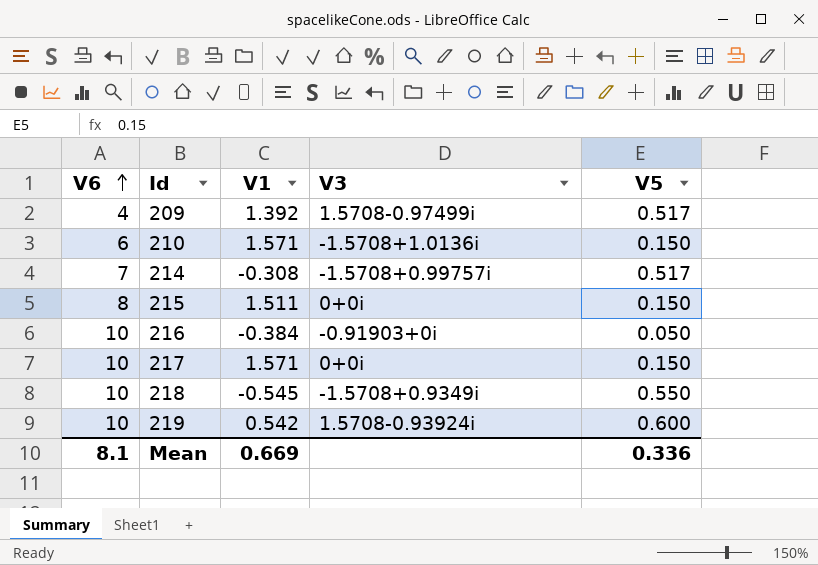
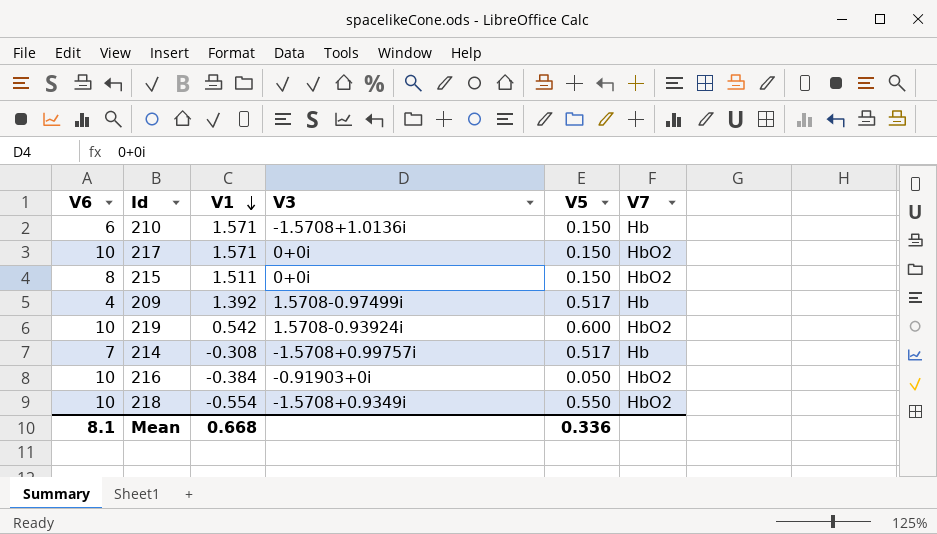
row order: V6 ascending -> V1 descending
column V7 | position: none -> 6
218 | V1: -0.545 -> -0.554
Mean | V1: 0.669 -> 0.668

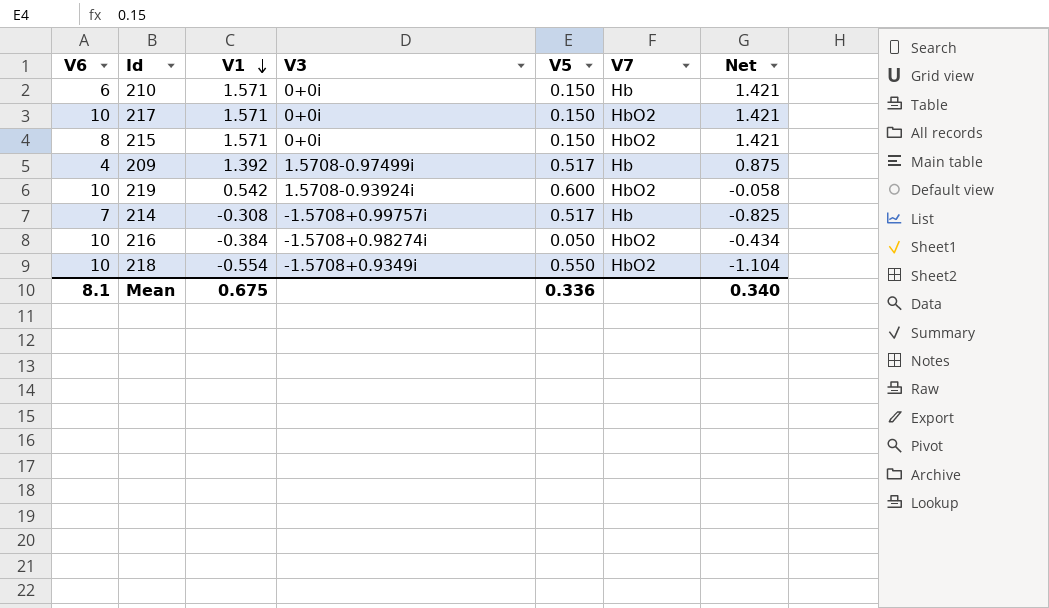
column Net | formula: none -> [V1] - [V5]
210 | V3: -1.5708+1.0136i -> 0+0i
215 | V1: 1.511 -> 1.571
216 | V3: -0.91903+0i -> -1.5708+0.98274i
Mean | V1: 0.668 -> 0.675

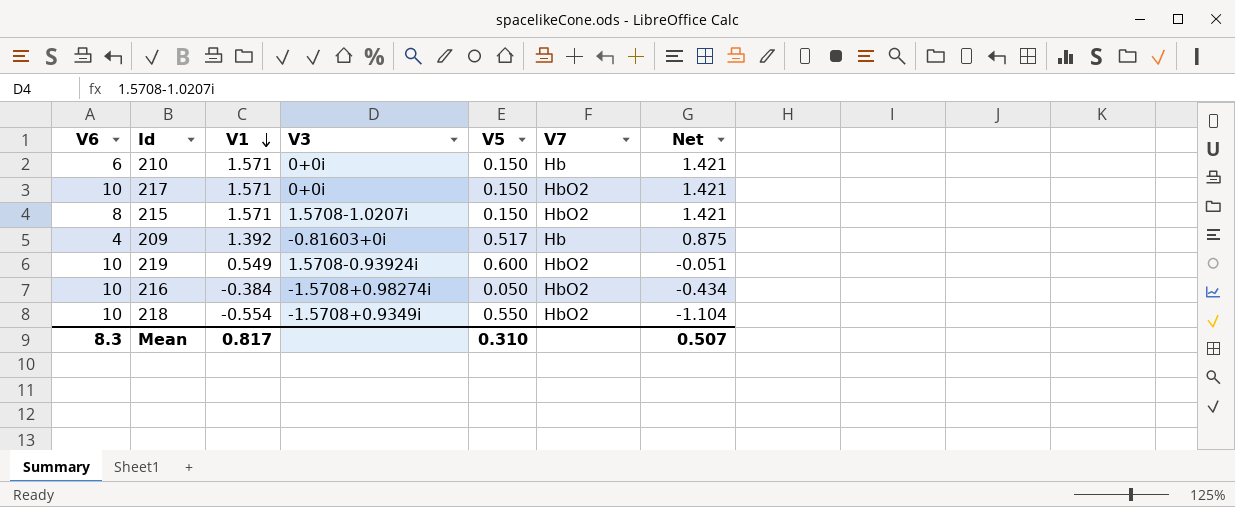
row 214: 7 | -0.308 | -1.5708+0.99757i | 0.517 | Hb | -0.825 -> none
215 | V3: 0+0i -> 1.5708-1.0207i
209 | V3: 1.5708-0.97499i -> -0.81603+0i
219 | V1: 0.542 -> 0.549
219 | Net: -0.058 -> -0.051
Mean | V6: 8.1 -> 8.3
Mean | V1: 0.675 -> 0.817
Mean | V5: 0.336 -> 0.310
Mean | Net: 0.340 -> 0.507

